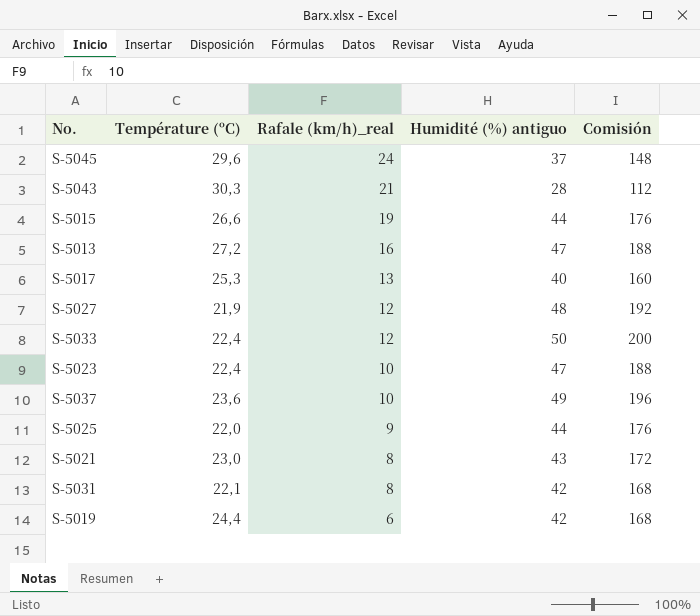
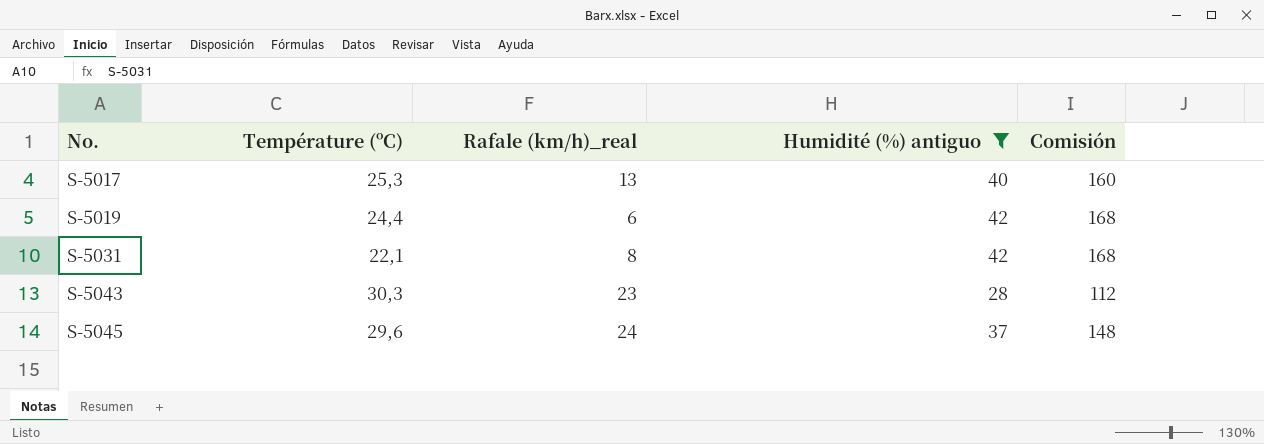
filter: none -> Humidité (%) antiguo <= 42
row order: Rafale (km/h)_real descending -> No. ascending
S-5043 | Rafale (km/h)_real: 21 -> 23

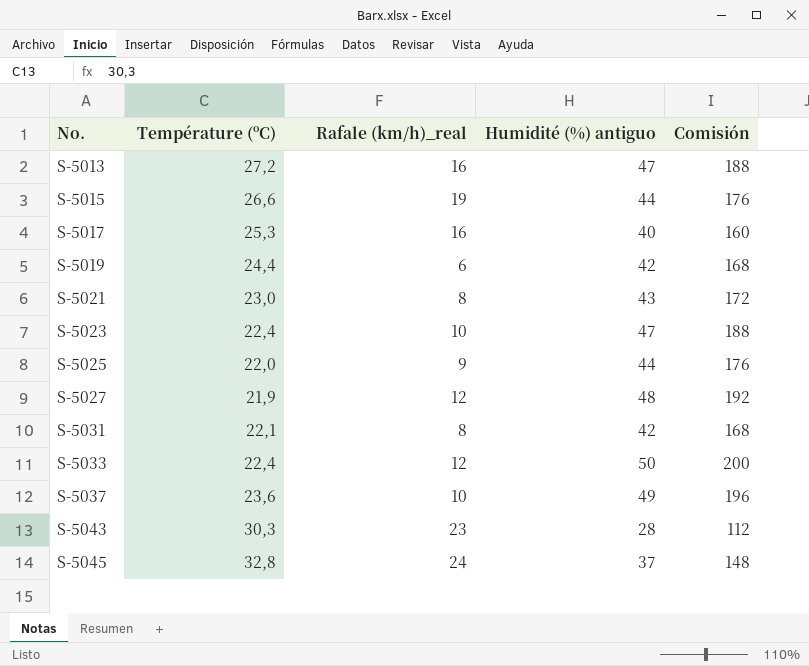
filter: Humidité (%) antiguo <= 42 -> none
S-5017 | Rafale (km/h)_real: 13 -> 16
S-5045 | Température (ºC): 29,6 -> 32,8

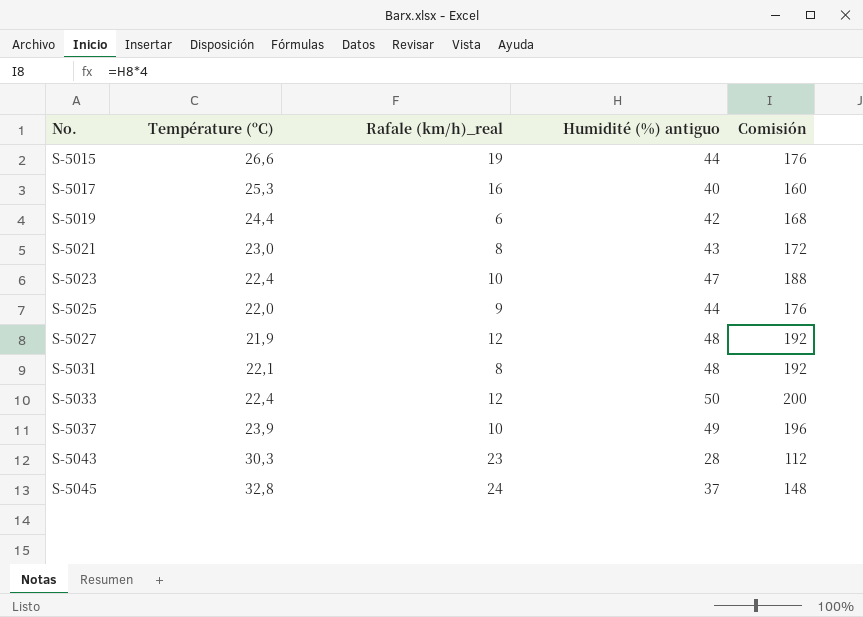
row S-5013: 27,2 | 16 | 47 | 188 -> none
S-5031 | Humidité (%) antiguo: 42 -> 48
S-5031 | Comisión: 168 -> 192
S-5037 | Température (ºC): 23,6 -> 23,9

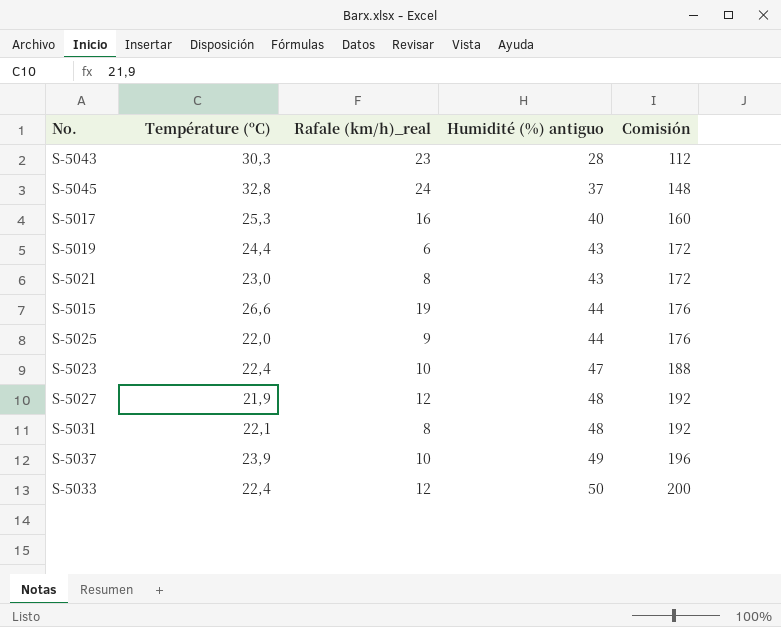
row order: No. ascending -> Humidité (%) antiguo ascending
S-5019 | Humidité (%) antiguo: 42 -> 43
S-5019 | Comisión: 168 -> 172

